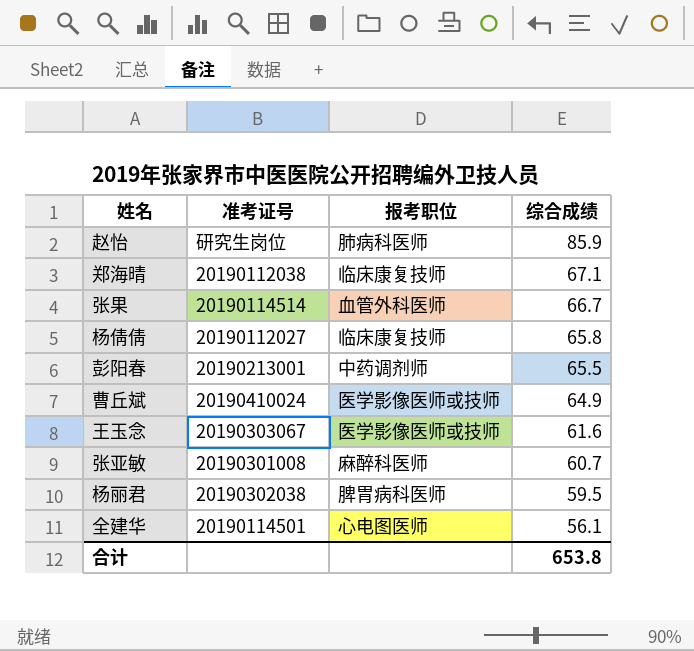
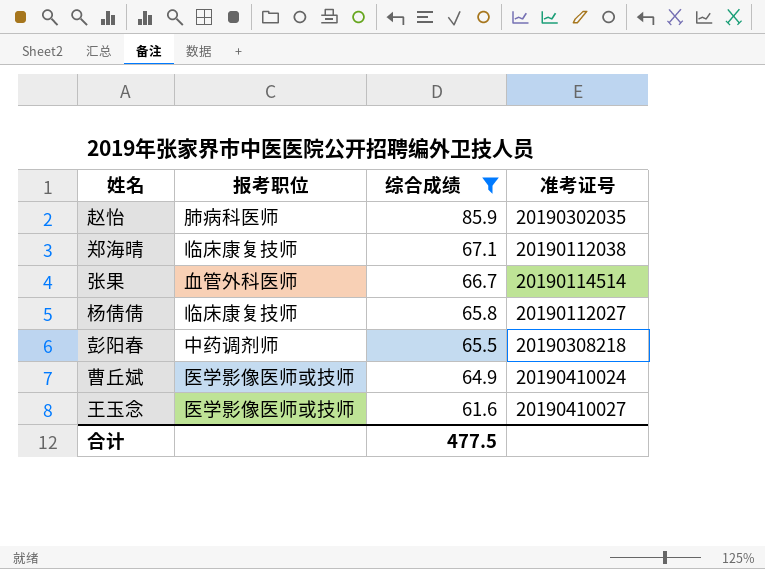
filter: none -> 综合成绩 >= 61.6
column 准考证号 | position: 2 -> 4
赵怡 | 准考证号: 研究生岗位 -> 20190302035
彭阳春 | 准考证号: 20190213001 -> 20190308218
王玉念 | 准考证号: 20190303067 -> 20190410027
合计 | 综合成绩: 653.8 -> 477.5

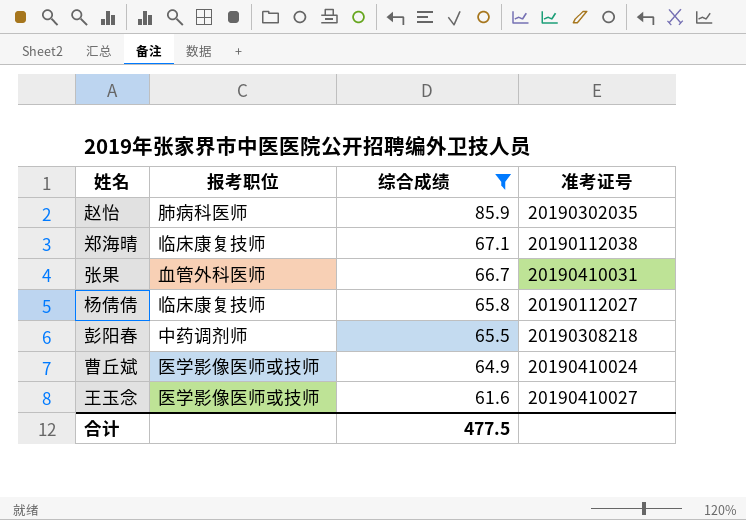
张果 | 准考证号: 20190114514 -> 20190410031

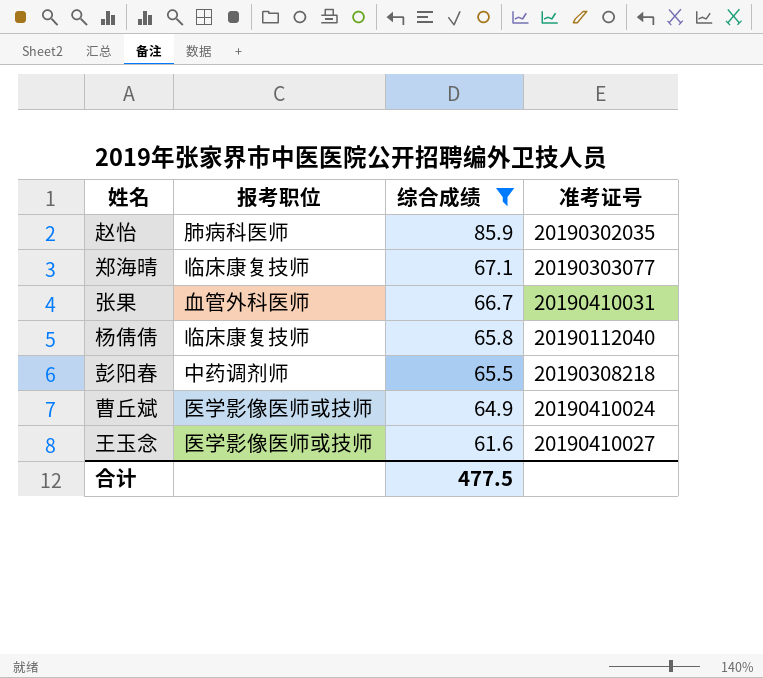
郑海晴 | 准考证号: 20190112038 -> 20190303077
杨倩倩 | 准考证号: 20190112027 -> 20190112040

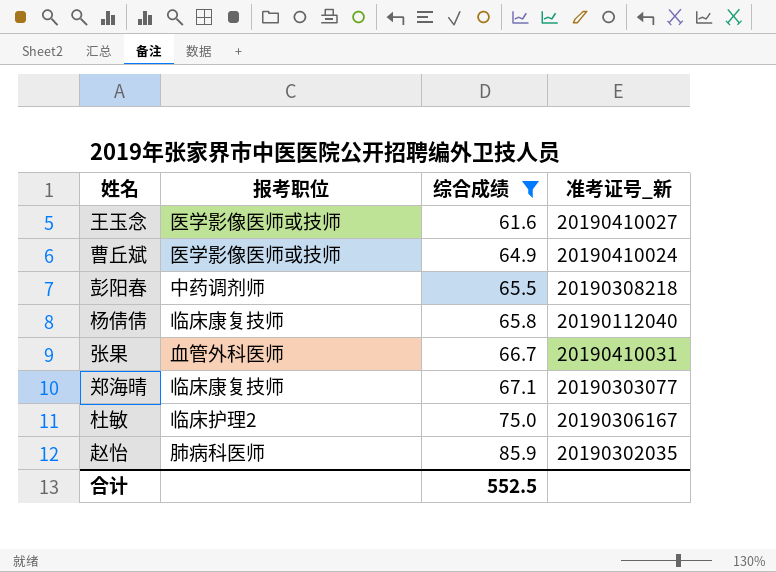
row order: 综合成绩 descending -> 综合成绩 ascending
column name: 准考证号 -> 准考证号_新
row 杜敏: none -> 临床护理2 | 75.0 | 20190306167
合计 | 综合成绩: 477.5 -> 552.5

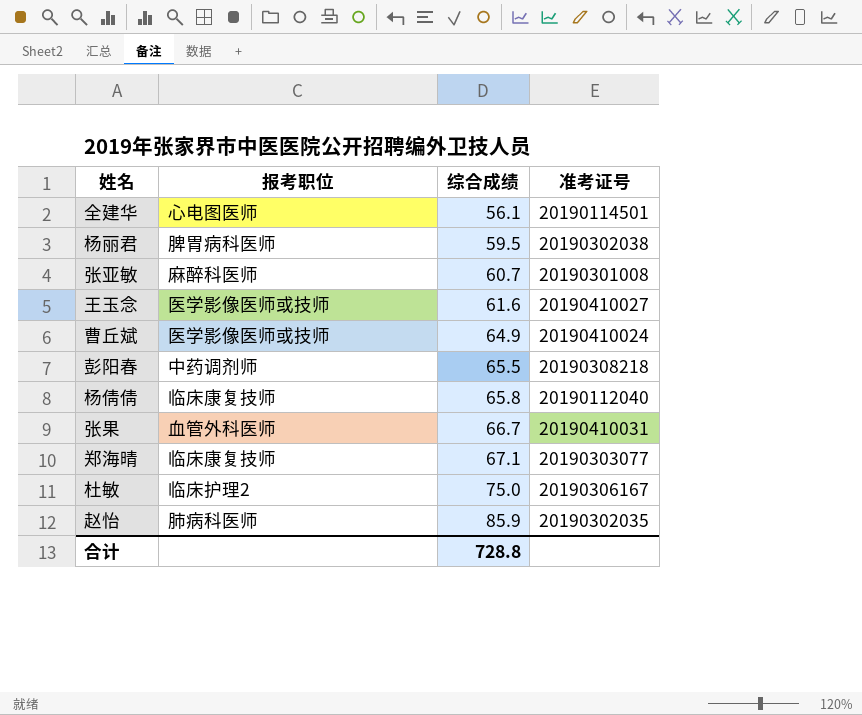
filter: 综合成绩 >= 61.6 -> none
column name: 准考证号_新 -> 准考证号
合计 | 综合成绩: 552.5 -> 728.8

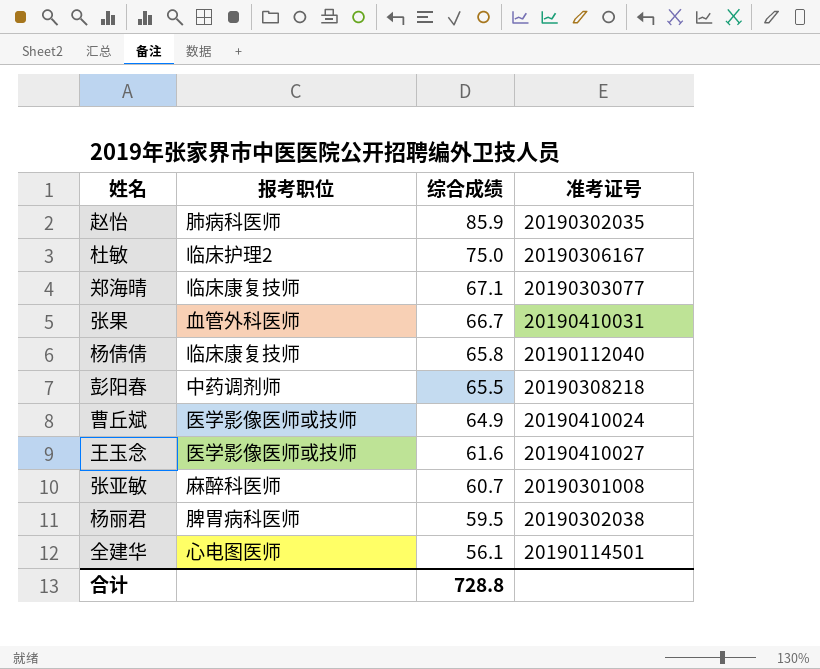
row order: 综合成绩 ascending -> 综合成绩 descending

